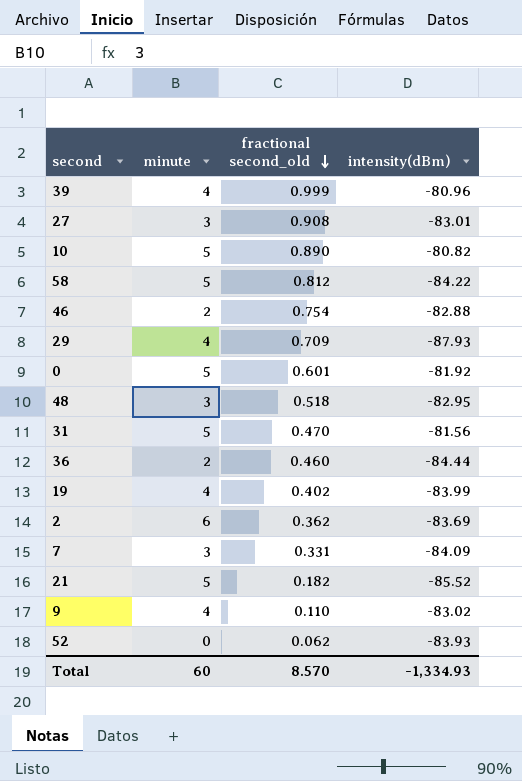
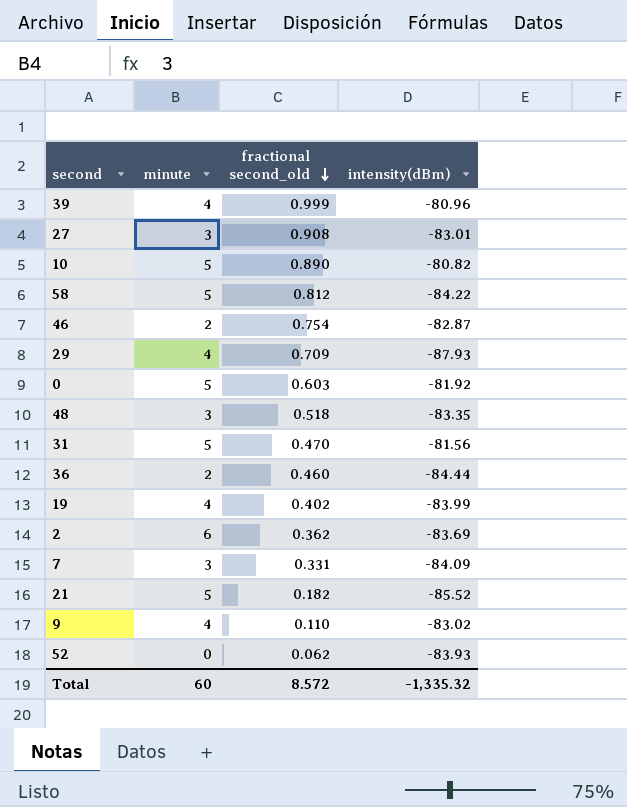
46 | intensity(dBm): -82.88 -> -82.87
0 | fractional second_old: 0.601 -> 0.603
48 | intensity(dBm): -82.95 -> -83.35
Total | fractional second_old: 8.570 -> 8.572
Total | intensity(dBm): -1,334.93 -> -1,335.32

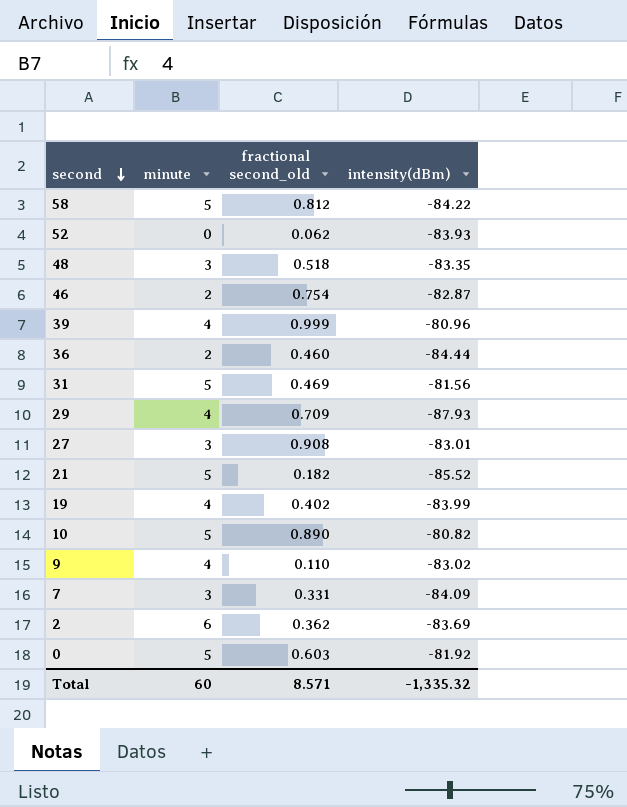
row order: fractional second_old descending -> second descending
31 | fractional second_old: 0.470 -> 0.469
Total | fractional second_old: 8.572 -> 8.571

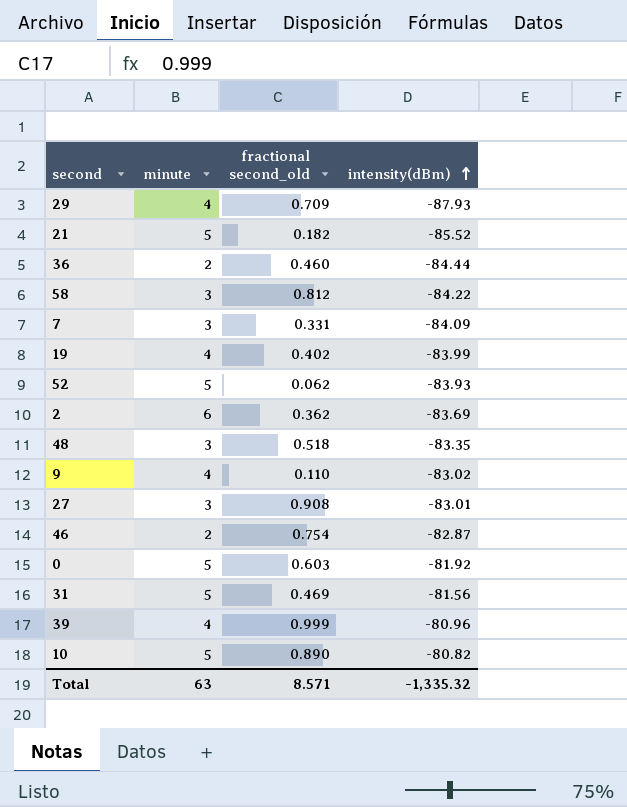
row order: second descending -> intensity(dBm) ascending
58 | minute: 5 -> 3
52 | minute: 0 -> 5
Total | minute: 60 -> 63

